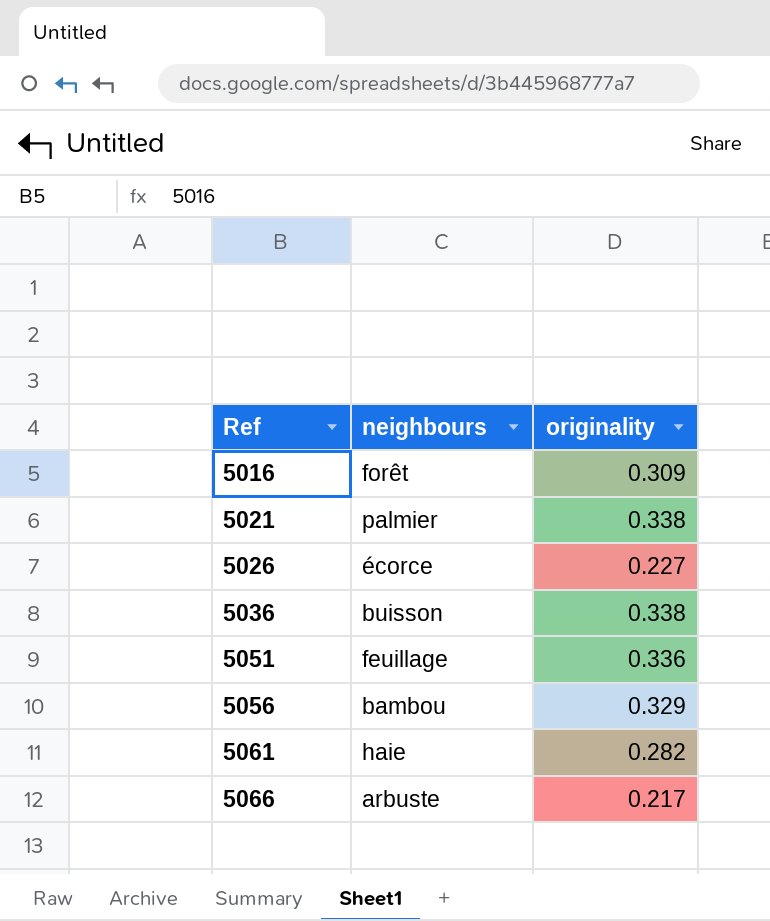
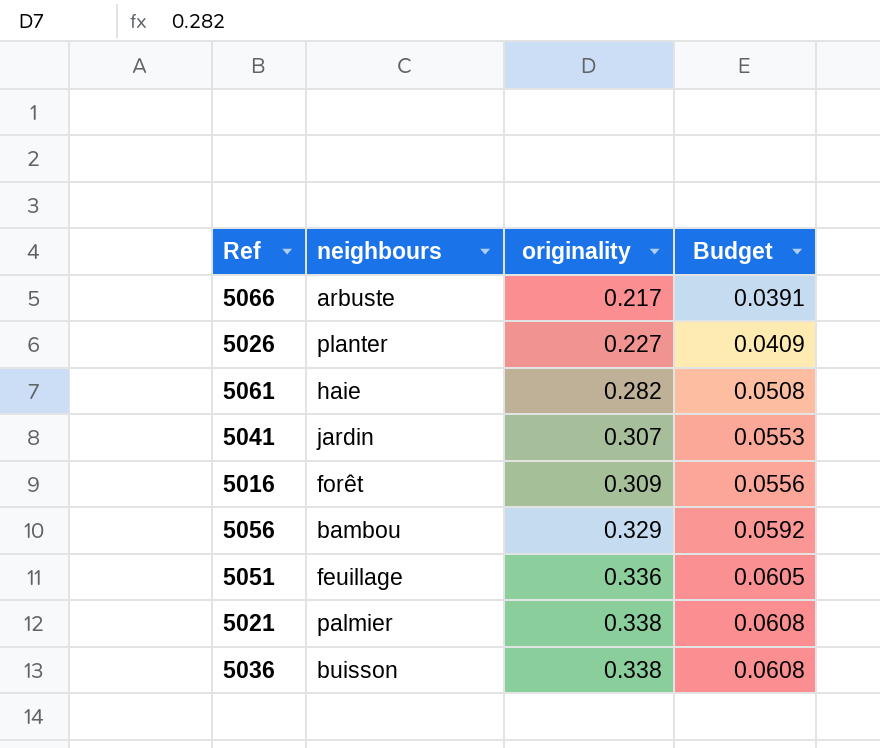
row order: Ref ascending -> originality ascending
column Budget | formula: none -> [originality] * 0.18
5026 | neighbours: écorce -> planter
row 5041: none -> jardin | 0.307 | 0.0553

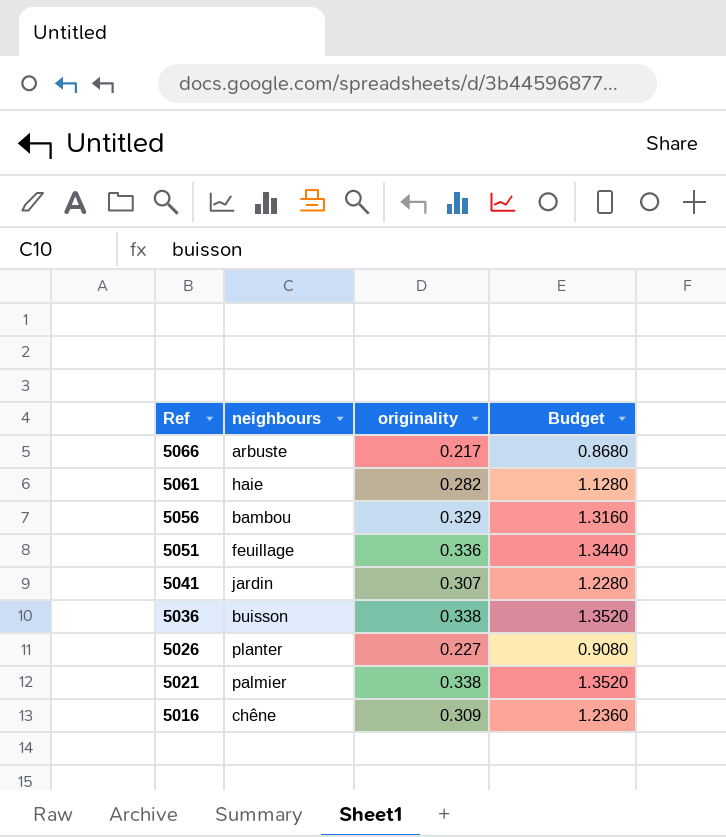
row order: originality ascending -> Ref descending
column Budget | formula: [originality] * 0.18 -> [originality] * 4
5016 | neighbours: forêt -> chêne

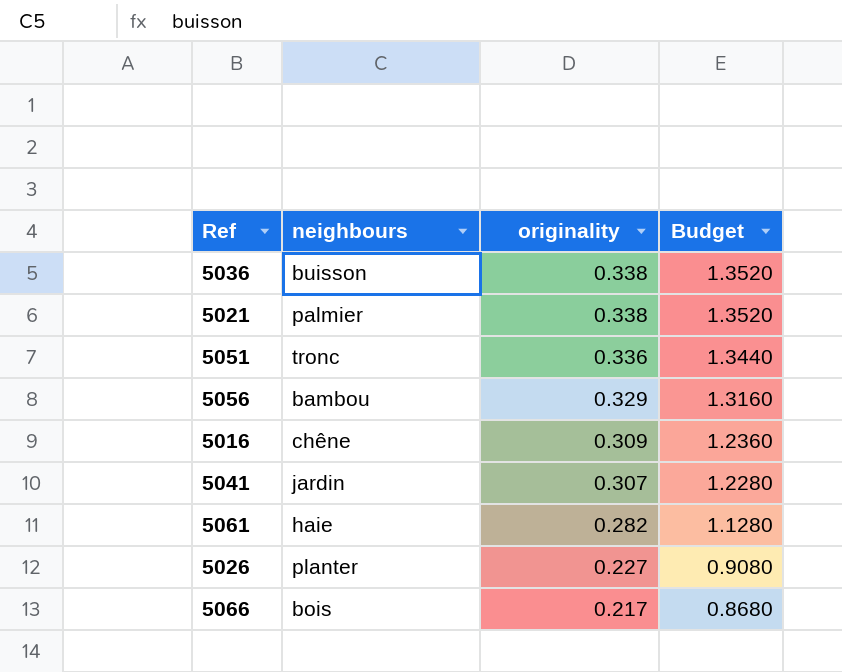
row order: Ref descending -> originality descending
5051 | neighbours: feuillage -> tronc
5066 | neighbours: arbuste -> bois

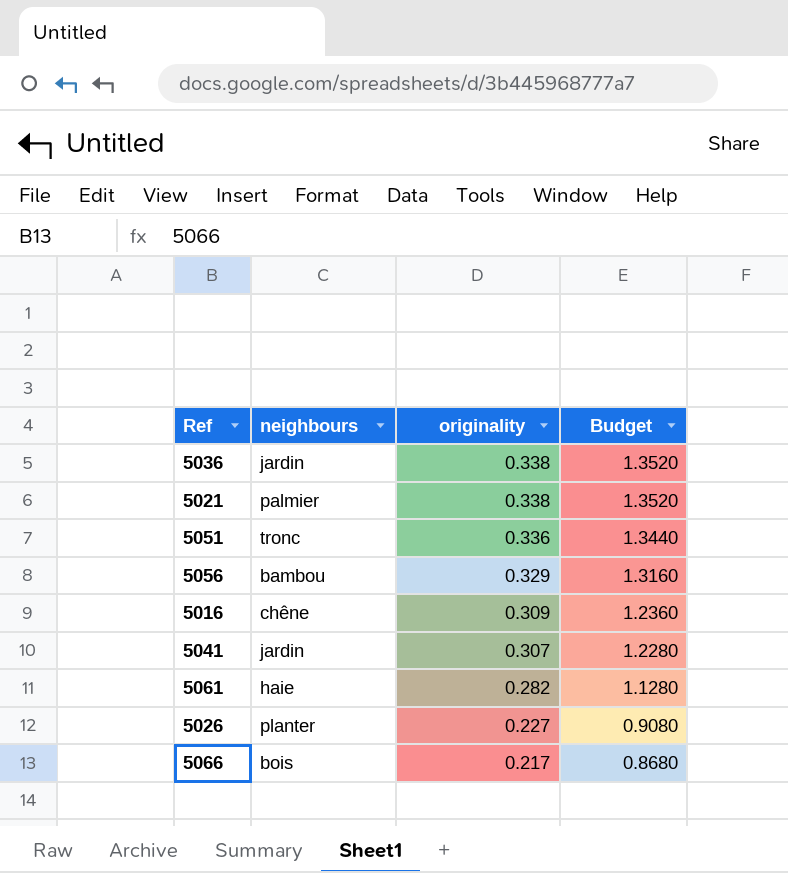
5036 | neighbours: buisson -> jardin

